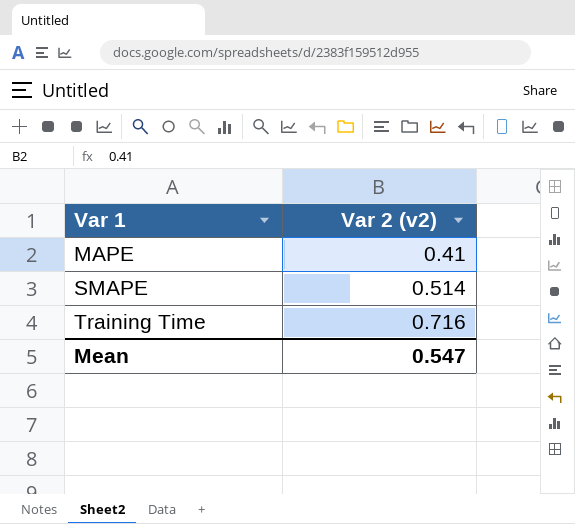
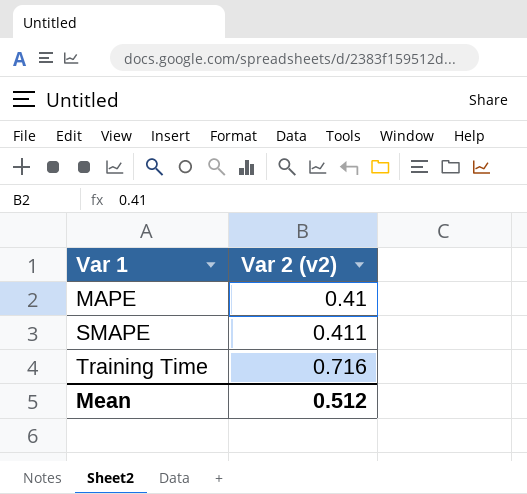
SMAPE | Var 2 (v2): 0.514 -> 0.411
Mean | Var 2 (v2): 0.547 -> 0.512

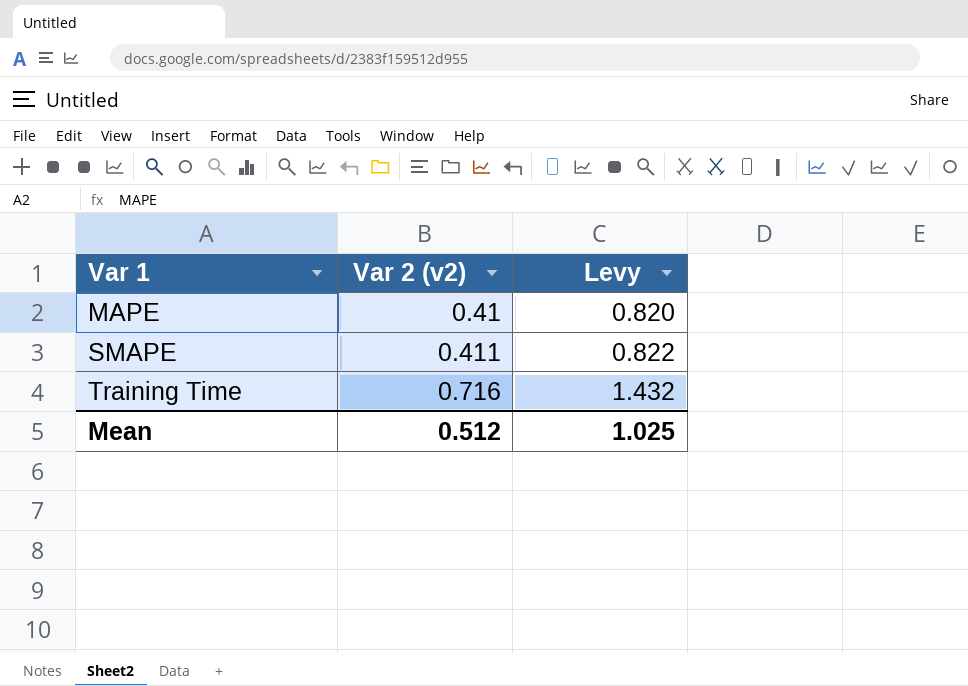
column Levy | formula: none -> [Var 2 (v2)] * 2

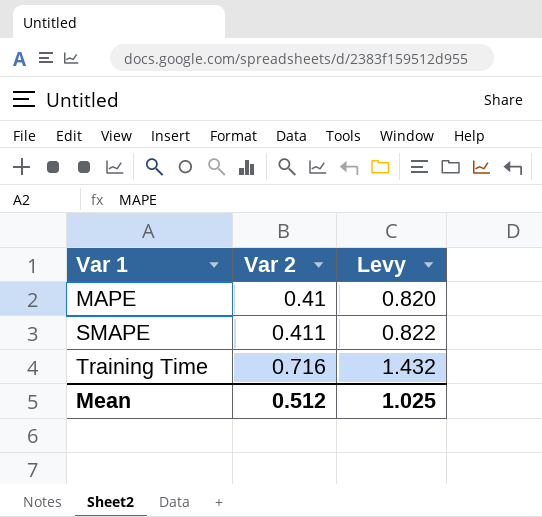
column name: Var 2 (v2) -> Var 2

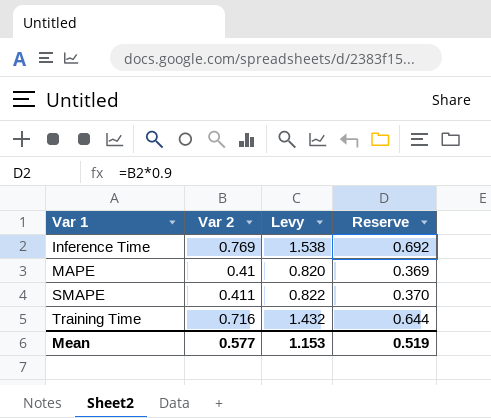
column Reserve | formula: none -> [Var 2] * 0.9
row Inference Time: none -> 0.769 | 1.538 | 0.692
Mean | Var 2: 0.512 -> 0.577
Mean | Levy: 1.025 -> 1.153

